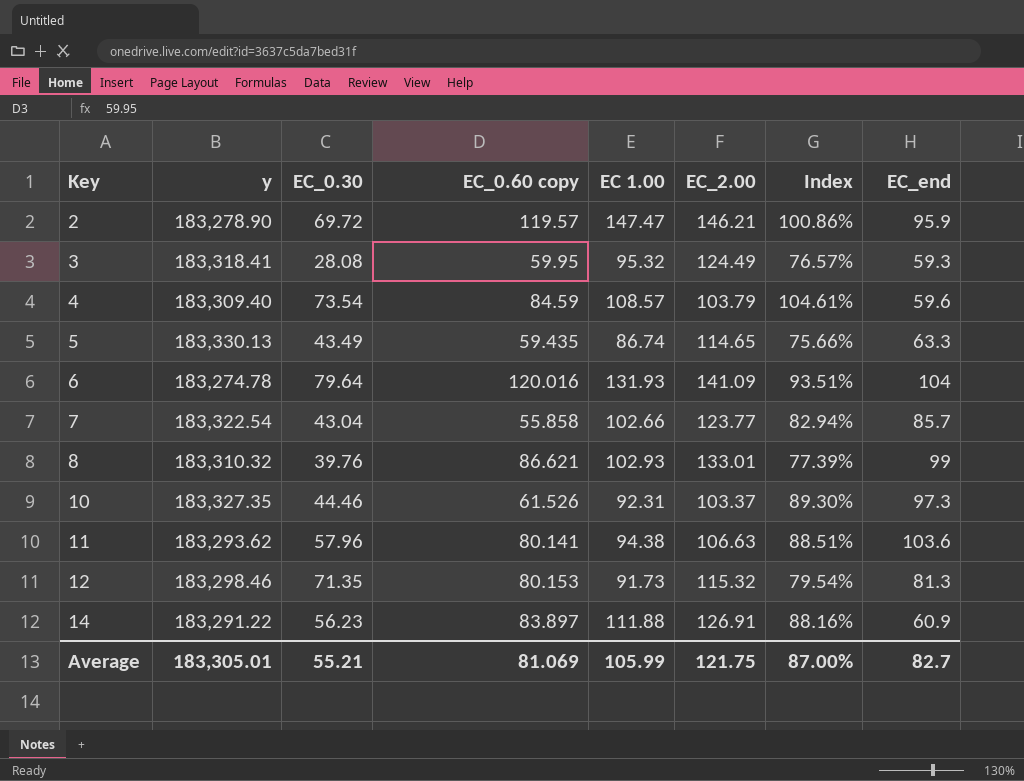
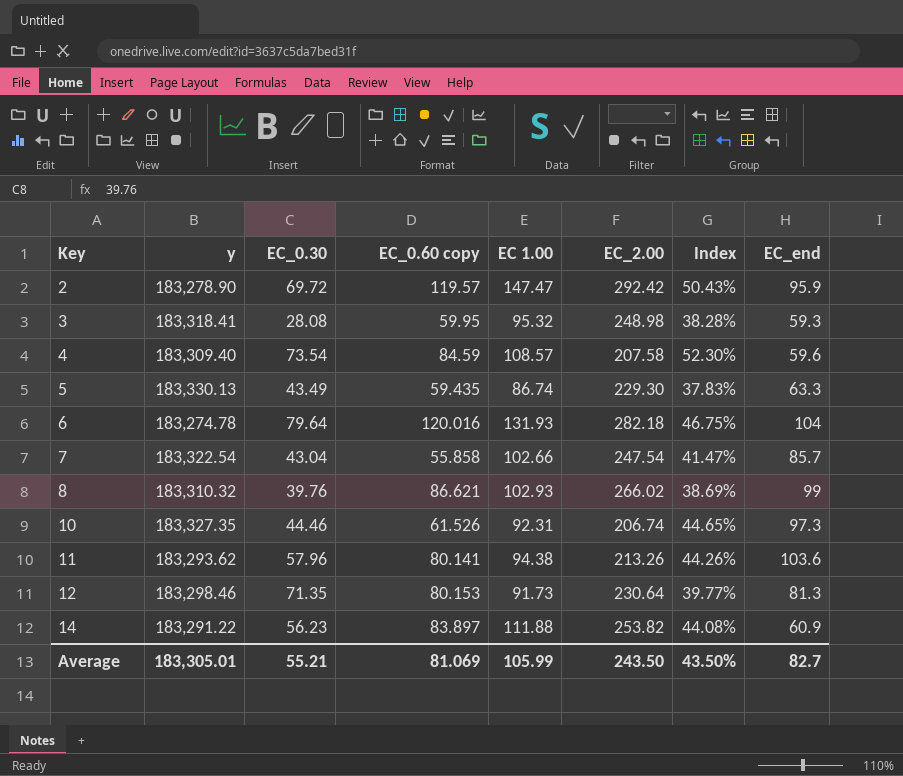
2 | EC_2.00: 146.21 -> 292.42
2 | Index: 100.86% -> 50.43%
3 | EC_2.00: 124.49 -> 248.98
3 | Index: 76.57% -> 38.28%
4 | EC_2.00: 103.79 -> 207.58
4 | Index: 104.61% -> 52.30%
5 | EC_2.00: 114.65 -> 229.30
5 | Index: 75.66% -> 37.83%
6 | EC_2.00: 141.09 -> 282.18
6 | Index: 93.51% -> 46.75%
7 | EC_2.00: 123.77 -> 247.54
7 | Index: 82.94% -> 41.47%
8 | EC_2.00: 133.01 -> 266.02
8 | Index: 77.39% -> 38.69%
10 | EC_2.00: 103.37 -> 206.74
10 | Index: 89.30% -> 44.65%
11 | EC_2.00: 106.63 -> 213.26
11 | Index: 88.51% -> 44.26%
12 | EC_2.00: 115.32 -> 230.64
12 | Index: 79.54% -> 39.77%
14 | EC_2.00: 126.91 -> 253.82
14 | Index: 88.16% -> 44.08%
Average | EC_2.00: 121.75 -> 243.50
Average | Index: 87.00% -> 43.50%

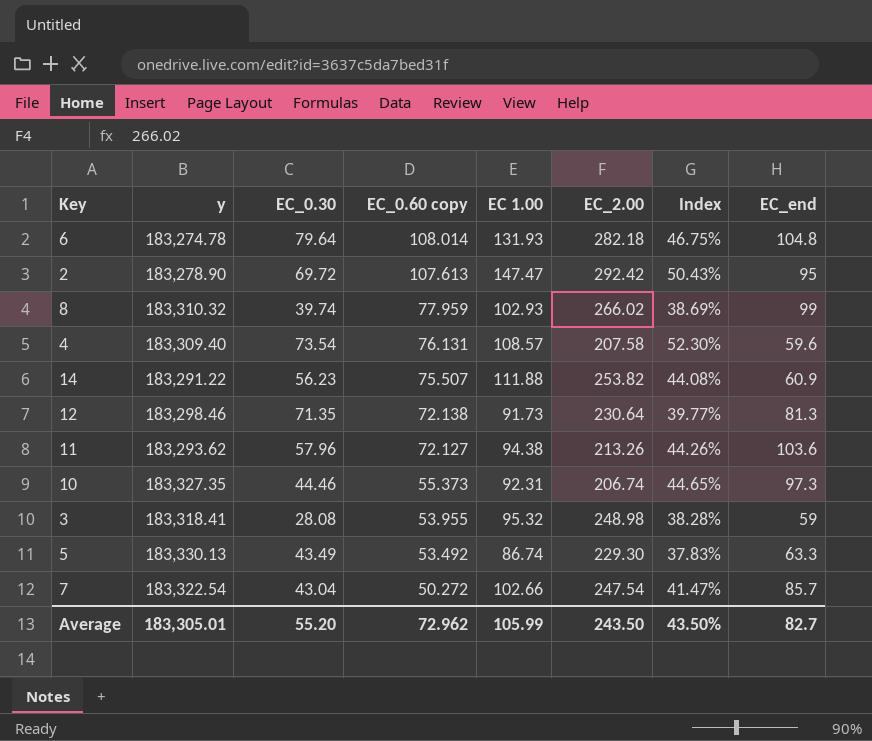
row order: Key ascending -> EC_0.60 copy descending
6 | EC_0.60 copy: 120.016 -> 108.014
6 | EC_end: 104 -> 104.8
2 | EC_0.60 copy: 119.57 -> 107.613
2 | EC_end: 95.9 -> 95
8 | EC_0.30: 39.76 -> 39.74
8 | EC_0.60 copy: 86.621 -> 77.959
4 | EC_0.60 copy: 84.59 -> 76.131
14 | EC_0.60 copy: 83.897 -> 75.507
12 | EC_0.60 copy: 80.153 -> 72.138
11 | EC_0.60 copy: 80.141 -> 72.127
10 | EC_0.60 copy: 61.526 -> 55.373
3 | EC_0.60 copy: 59.95 -> 53.955
3 | EC_end: 59.3 -> 59
5 | EC_0.60 copy: 59.435 -> 53.492
7 | EC_0.60 copy: 55.858 -> 50.272
Average | EC_0.30: 55.21 -> 55.20
Average | EC_0.60 copy: 81.069 -> 72.962

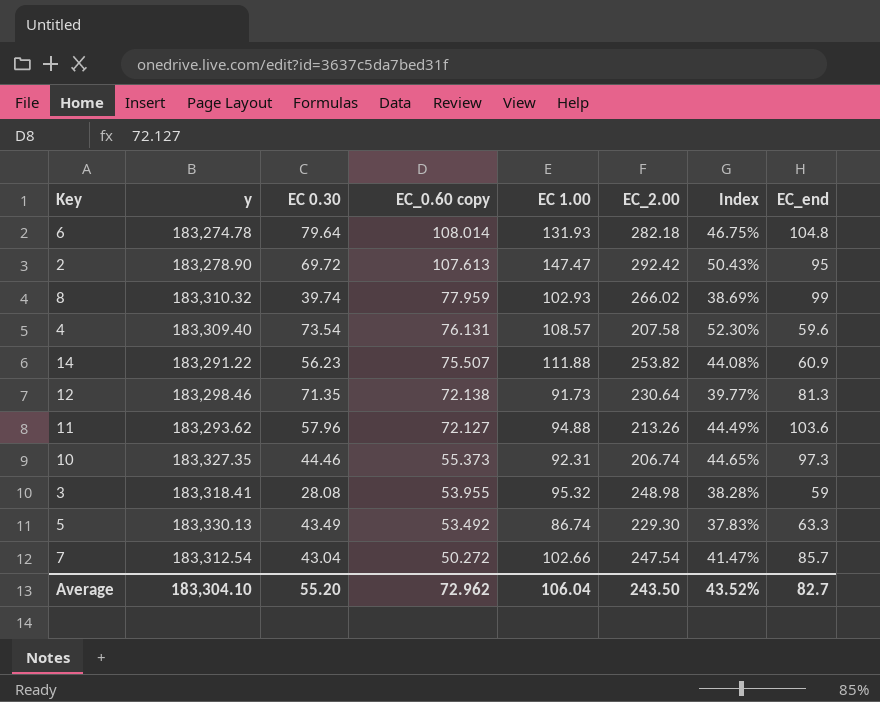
column name: EC_0.30 -> EC 0.30
11 | EC 1.00: 94.38 -> 94.88
11 | Index: 44.26% -> 44.49%
7 | y: 183,322.54 -> 183,312.54
Average | y: 183,305.01 -> 183,304.10
Average | EC 1.00: 105.99 -> 106.04
Average | Index: 43.50% -> 43.52%

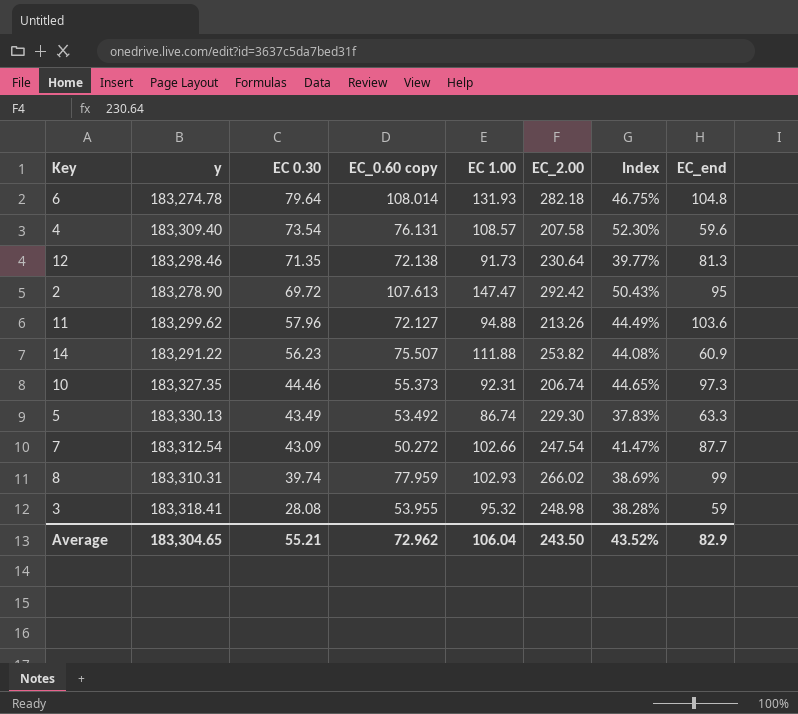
row order: EC_0.60 copy descending -> EC 0.30 descending
11 | y: 183,293.62 -> 183,299.62
7 | EC 0.30: 43.04 -> 43.09
7 | EC_end: 85.7 -> 87.7
8 | y: 183,310.32 -> 183,310.31
Average | y: 183,304.10 -> 183,304.65
Average | EC 0.30: 55.20 -> 55.21
Average | EC_end: 82.7 -> 82.9

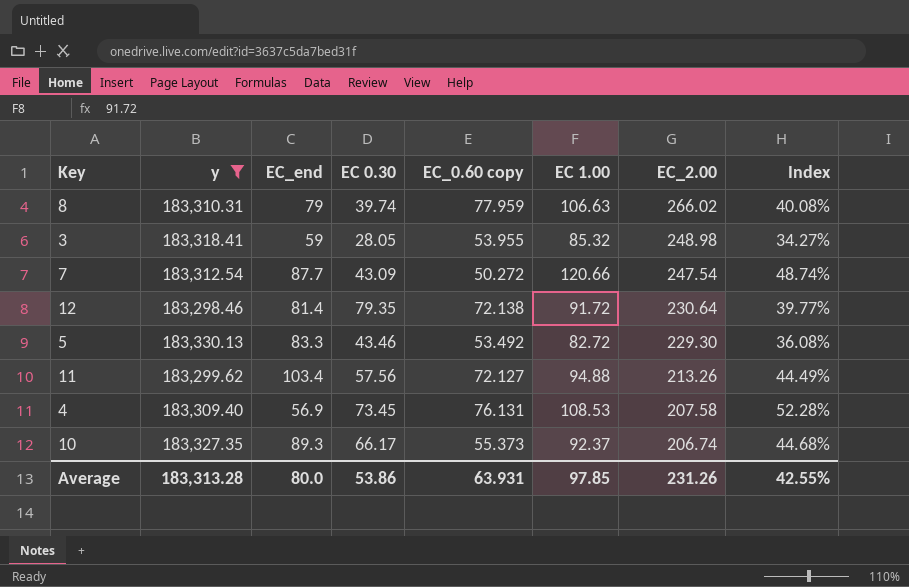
filter: none -> y >= 183,298.46
row order: EC 0.30 descending -> EC_2.00 descending
column EC_end | position: 8 -> 3
8 | EC_end: 99 -> 79
8 | EC 1.00: 102.93 -> 106.63
8 | Index: 38.69% -> 40.08%
3 | EC 0.30: 28.08 -> 28.05
3 | EC 1.00: 95.32 -> 85.32
3 | Index: 38.28% -> 34.27%
7 | EC 1.00: 102.66 -> 120.66
7 | Index: 41.47% -> 48.74%
12 | EC_end: 81.3 -> 81.4
12 | EC 0.30: 71.35 -> 79.35
12 | EC 1.00: 91.73 -> 91.72
5 | EC_end: 63.3 -> 83.3
5 | EC 0.30: 43.49 -> 43.46
5 | EC 1.00: 86.74 -> 82.72
5 | Index: 37.83% -> 36.08%
11 | EC_end: 103.6 -> 103.4
11 | EC 0.30: 57.96 -> 57.56
4 | EC_end: 59.6 -> 56.9
4 | EC 0.30: 73.54 -> 73.45
4 | EC 1.00: 108.57 -> 108.53
4 | Index: 52.30% -> 52.28%
10 | EC_end: 97.3 -> 89.3
10 | EC 0.30: 44.46 -> 66.17
10 | EC 1.00: 92.31 -> 92.37
10 | Index: 44.65% -> 44.68%
Average | y: 183,304.65 -> 183,313.28
Average | EC_end: 82.9 -> 80.0
Average | EC 0.30: 55.21 -> 53.86
Average | EC_0.60 copy: 72.962 -> 63.931
Average | EC 1.00: 106.04 -> 97.85
Average | EC_2.00: 243.50 -> 231.26
Average | Index: 43.52% -> 42.55%

